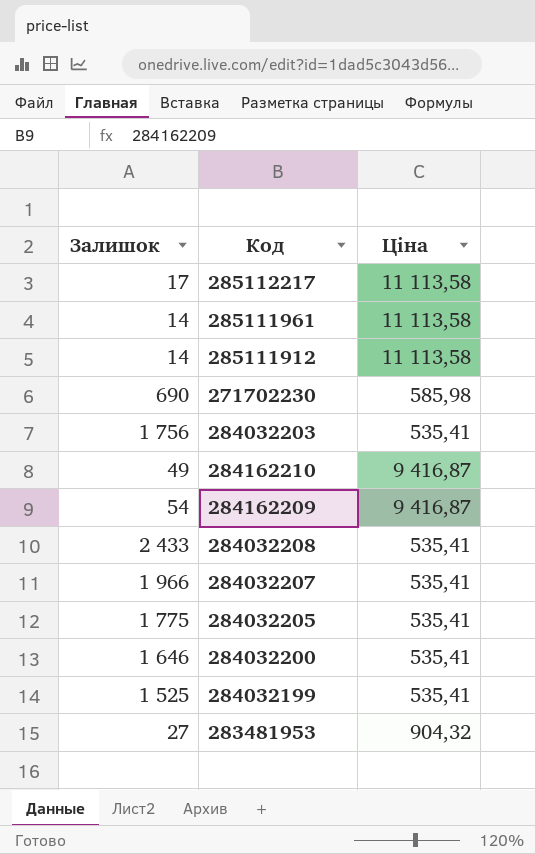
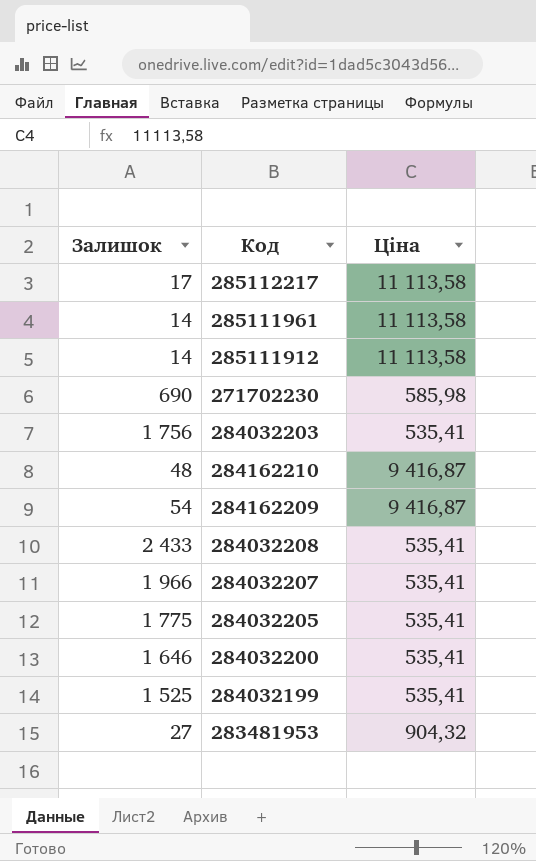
284162210 | Залишок: 49 -> 48

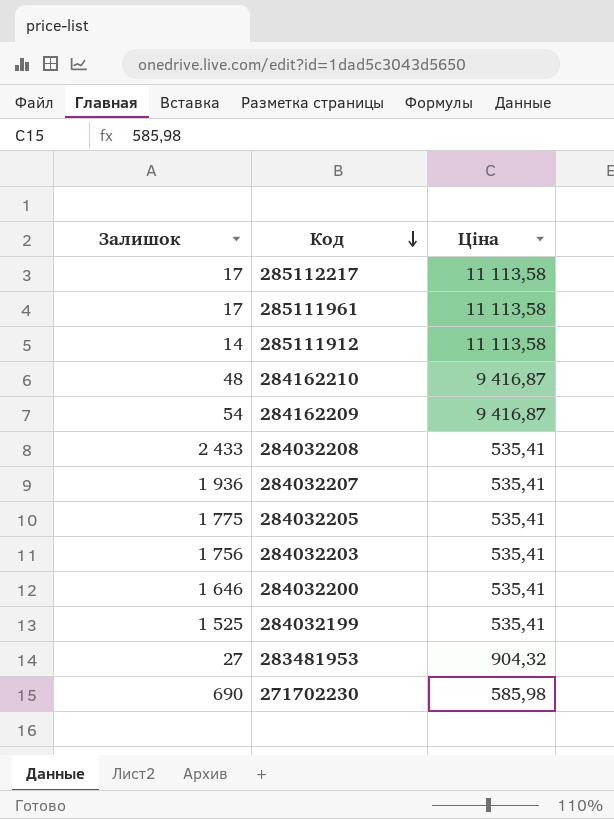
row order: none -> Код descending
285111961 | Залишок: 14 -> 17
284032207 | Залишок: 1 966 -> 1 936

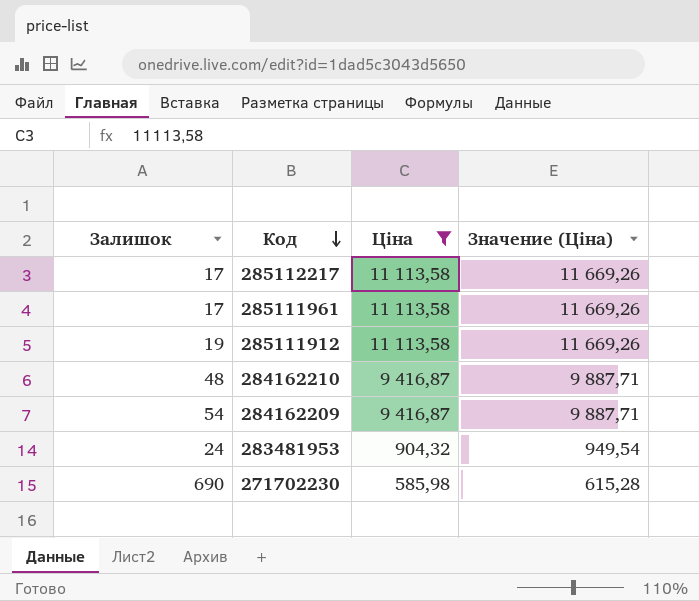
filter: none -> Ціна != 535,41
column Значение (Ціна) | formula: none -> [Ціна] * 1,05
285111912 | Залишок: 14 -> 19
283481953 | Залишок: 27 -> 24

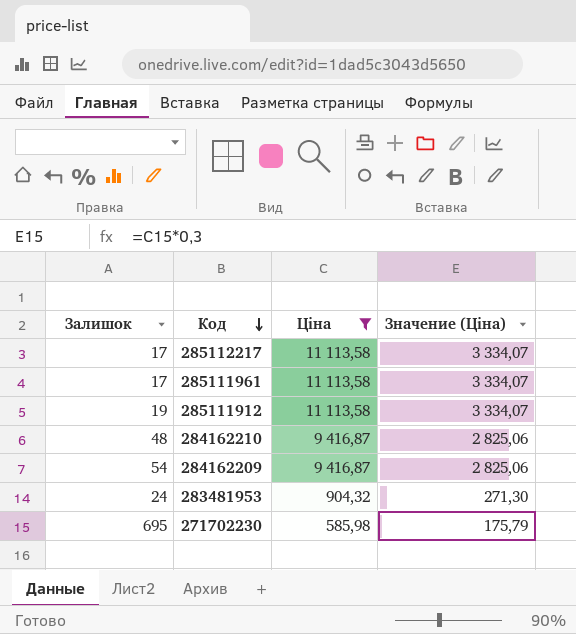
column Значение (Ціна) | formula: [Ціна] * 1,05 -> [Ціна] * 0,3
271702230 | Залишок: 690 -> 695

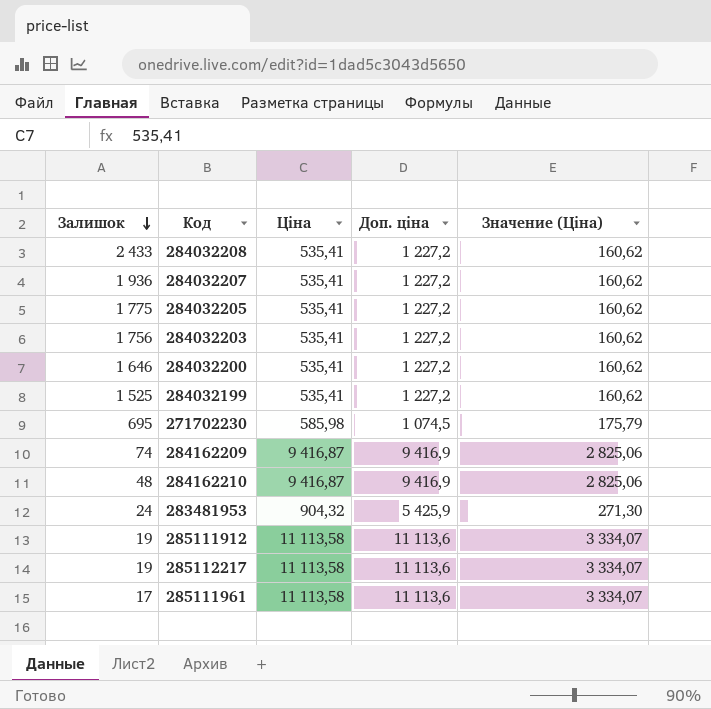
filter: Ціна != 535,41 -> none
row order: Код descending -> Залишок descending
column Доп. ціна | position: none -> 4
284162209 | Залишок: 54 -> 74
285112217 | Залишок: 17 -> 19

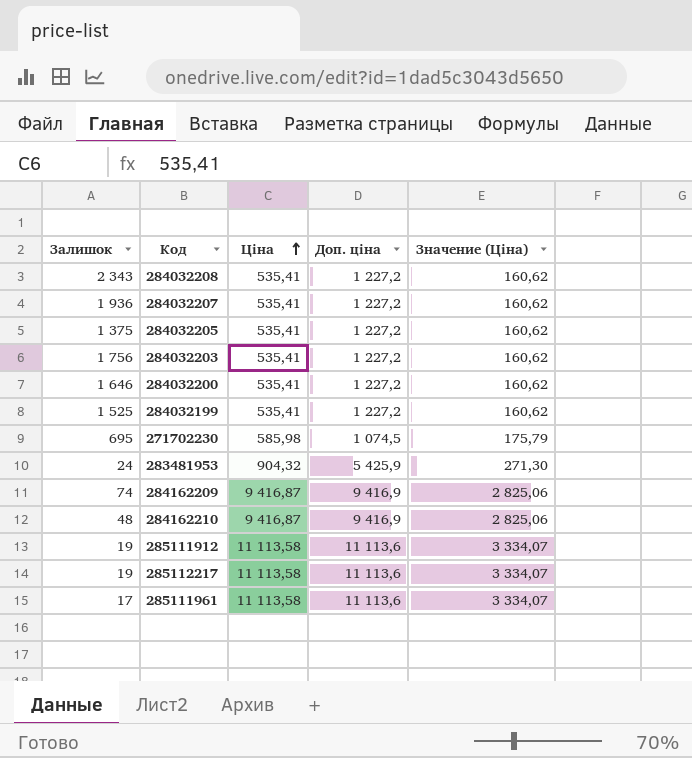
row order: Залишок descending -> Ціна ascending
284032208 | Залишок: 2 433 -> 2 343
284032205 | Залишок: 1 775 -> 1 375

